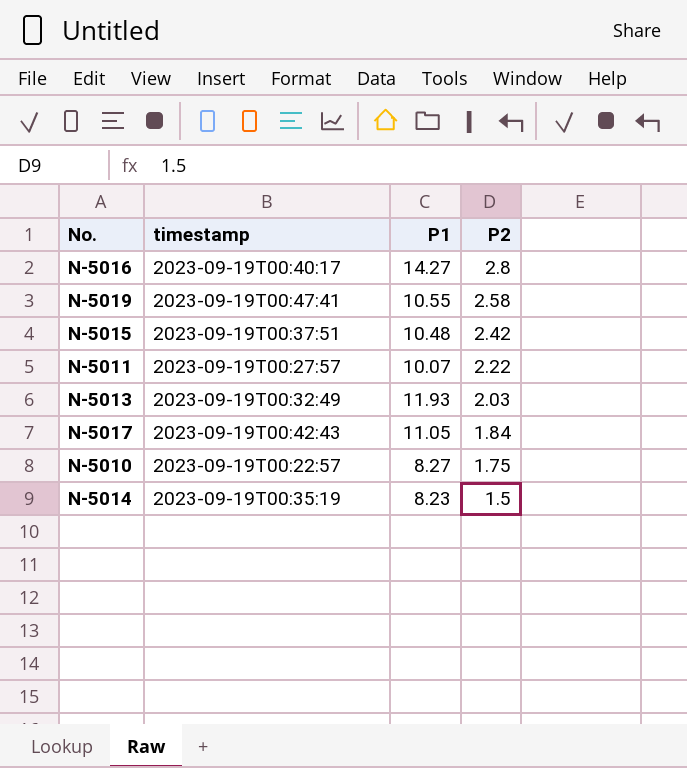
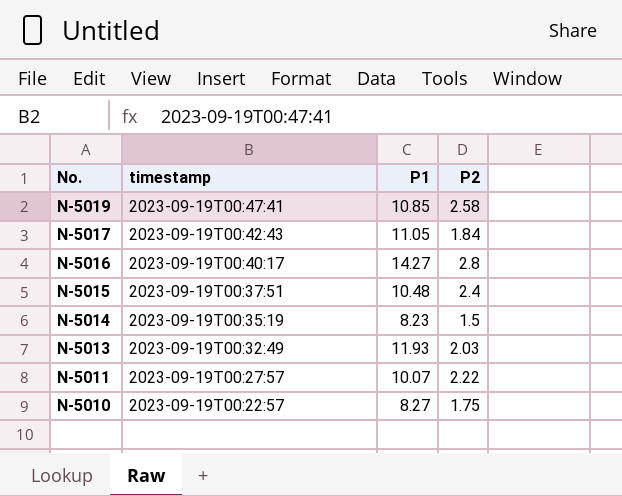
row order: P2 descending -> No. descending
N-5019 | P1: 10.55 -> 10.85
N-5015 | P2: 2.42 -> 2.4

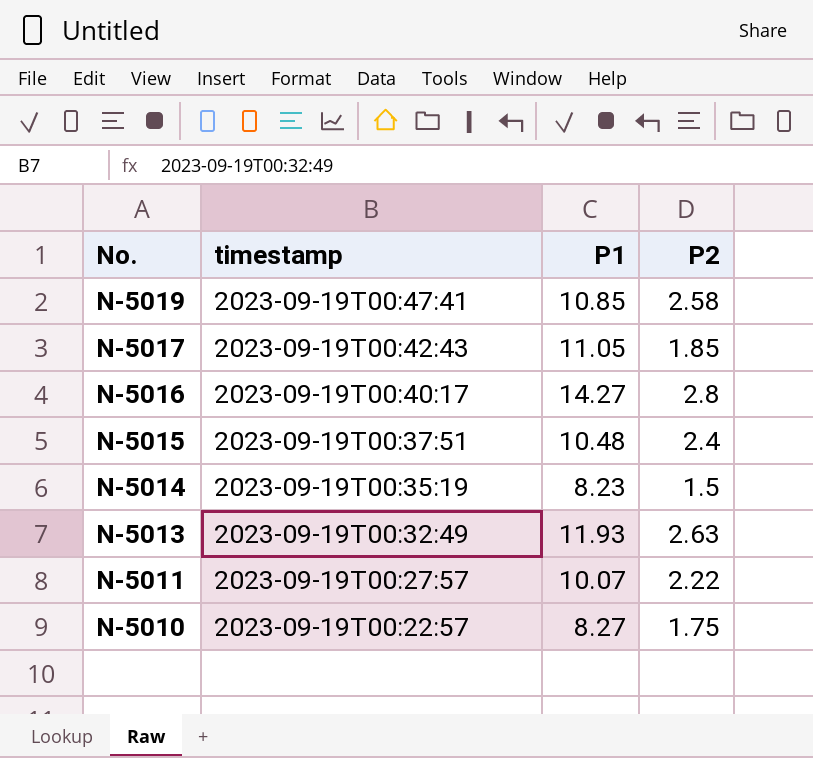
N-5017 | P2: 1.84 -> 1.85
N-5013 | P2: 2.03 -> 2.63

